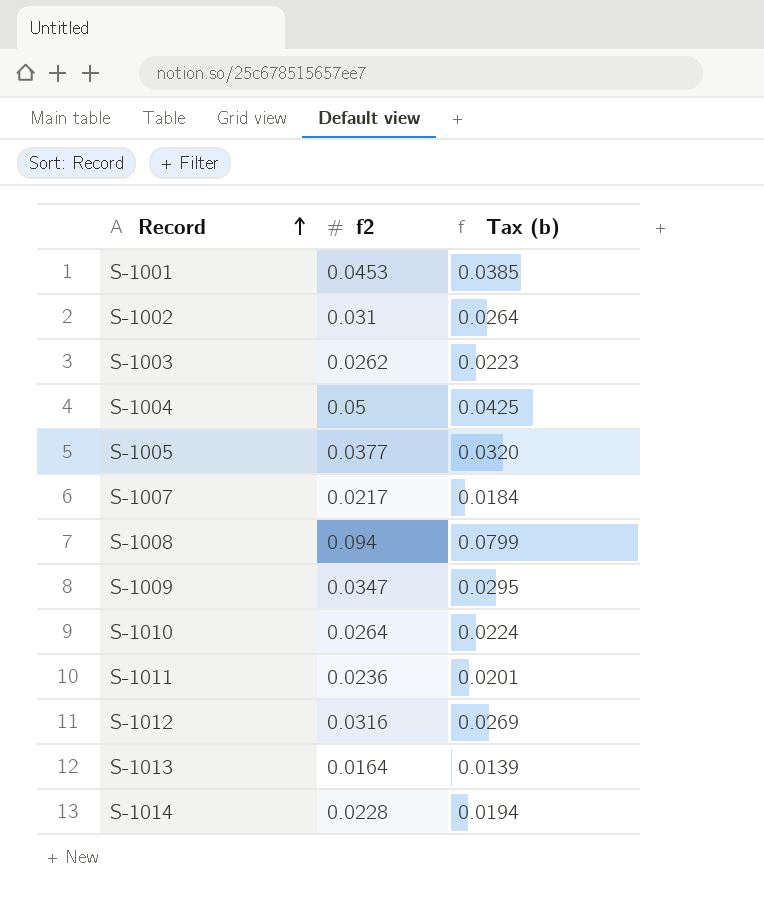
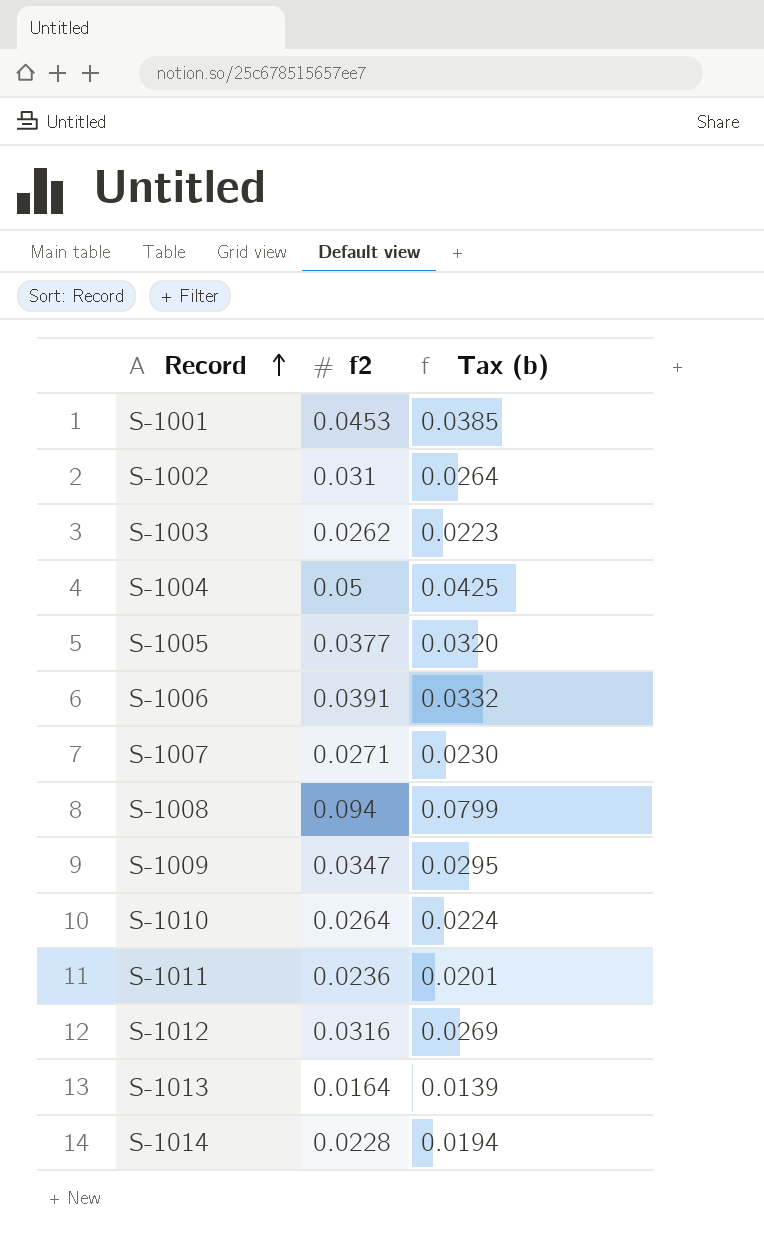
row S-1006: none -> 0.0391 | 0.0332
S-1007 | f2: 0.0217 -> 0.0271
S-1007 | Tax (b): 0.0184 -> 0.0230

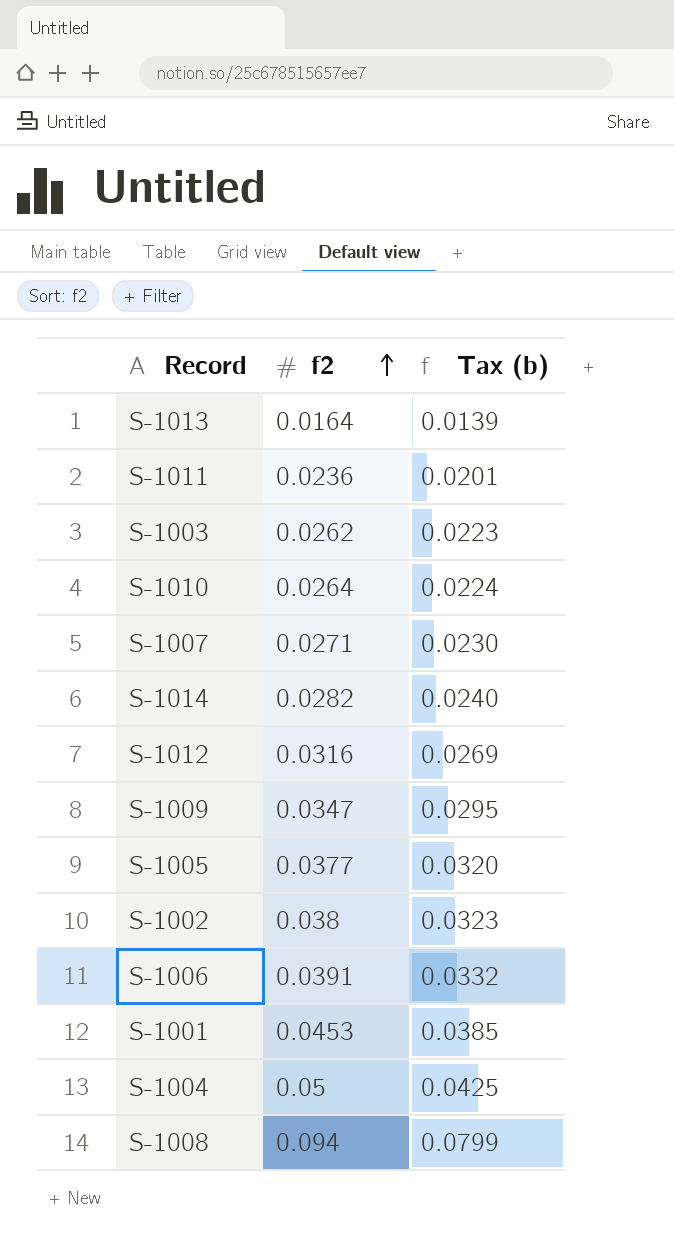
row order: Record ascending -> f2 ascending
S-1014 | f2: 0.0228 -> 0.0282
S-1014 | Tax (b): 0.0194 -> 0.0240
S-1002 | f2: 0.031 -> 0.038
S-1002 | Tax (b): 0.0264 -> 0.0323

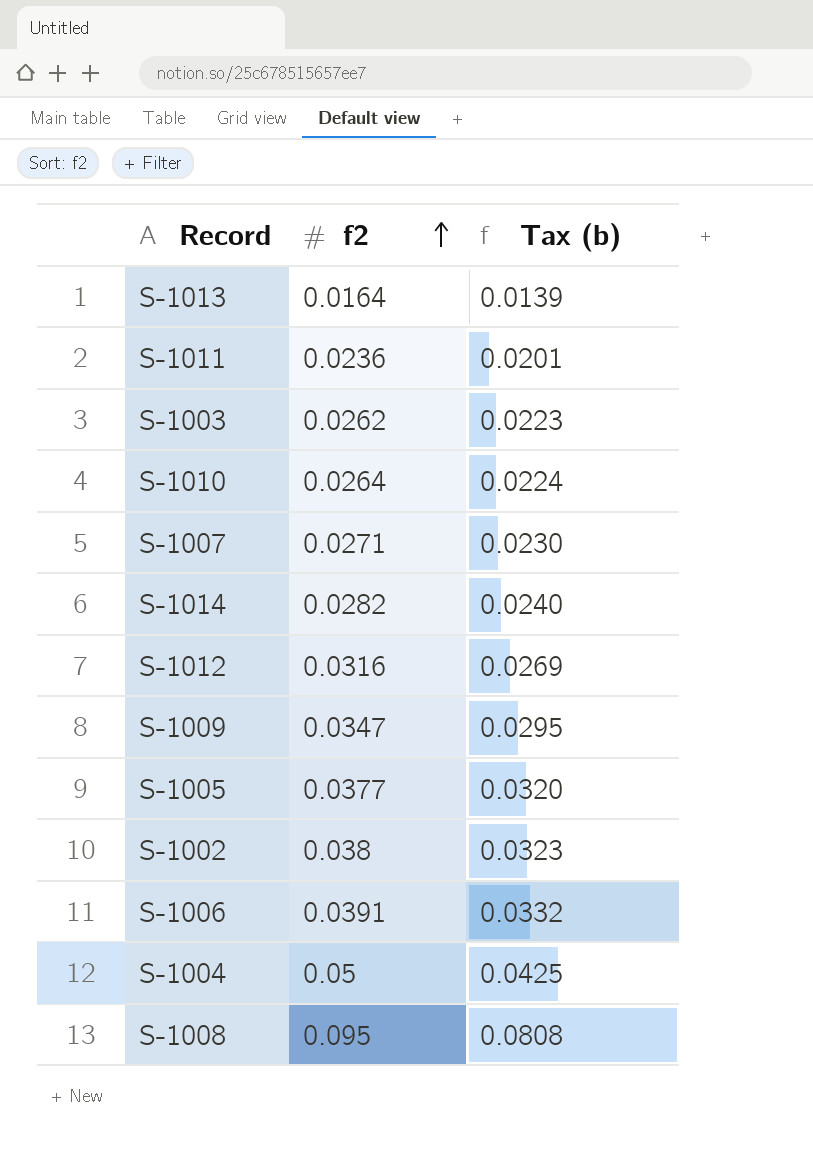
row S-1001: 0.0453 | 0.0385 -> none
S-1008 | f2: 0.094 -> 0.095
S-1008 | Tax (b): 0.0799 -> 0.0808

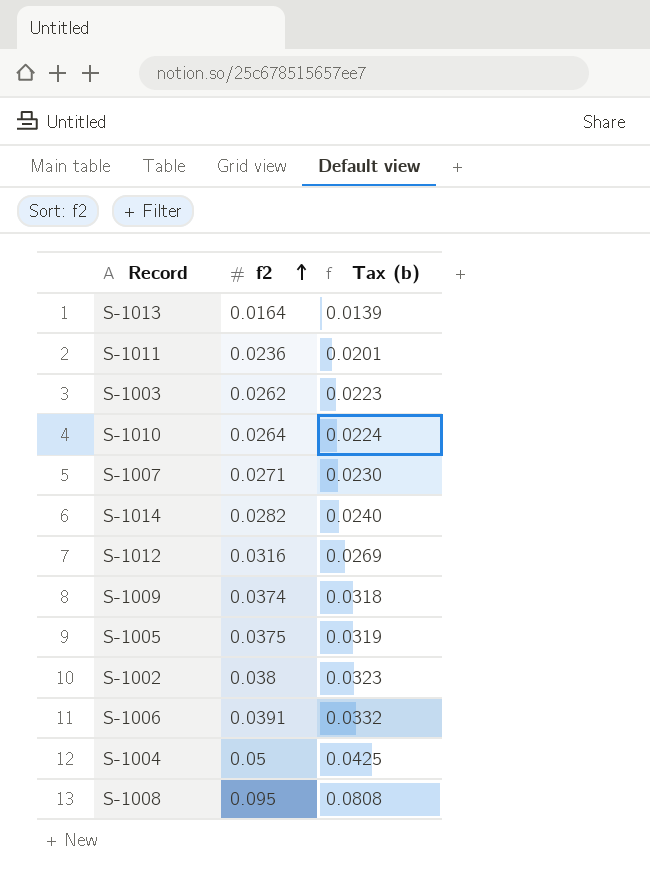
S-1009 | f2: 0.0347 -> 0.0374
S-1009 | Tax (b): 0.0295 -> 0.0318
S-1005 | f2: 0.0377 -> 0.0375
S-1005 | Tax (b): 0.0320 -> 0.0319

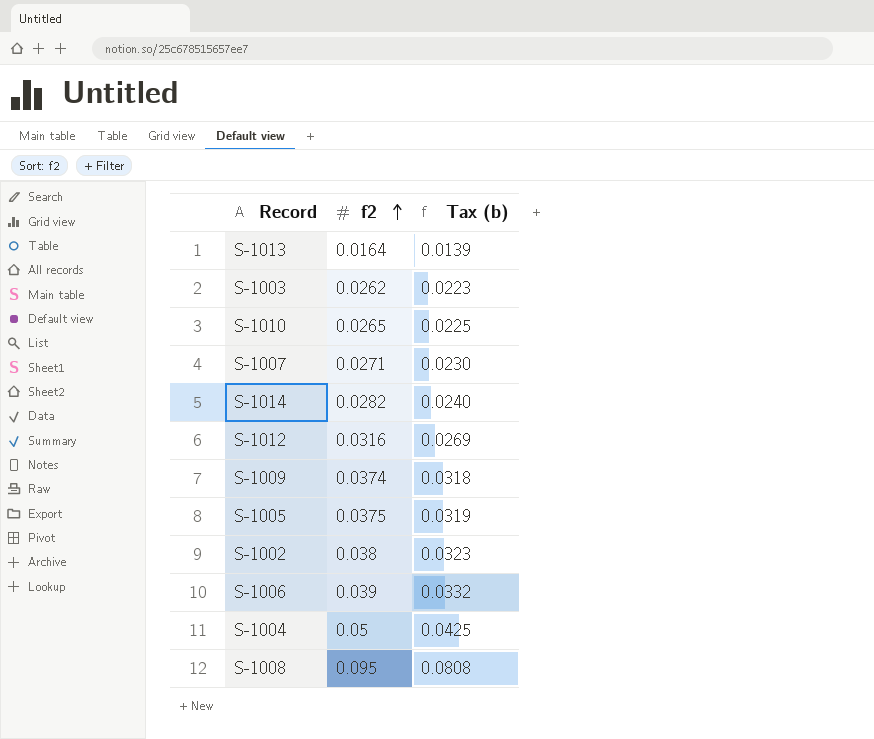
row S-1011: 0.0236 | 0.0201 -> none
S-1010 | f2: 0.0264 -> 0.0265
S-1010 | Tax (b): 0.0224 -> 0.0225
S-1006 | f2: 0.0391 -> 0.039

